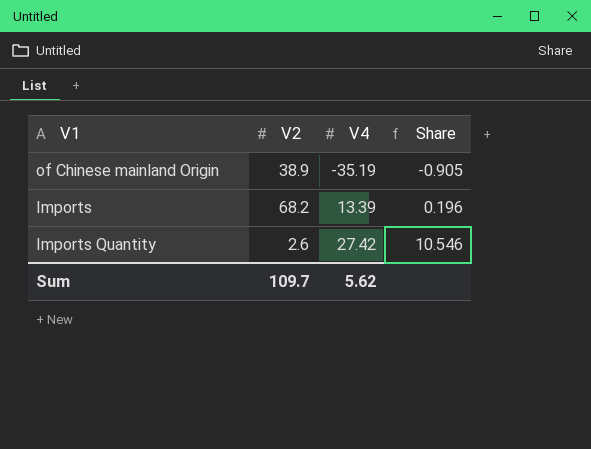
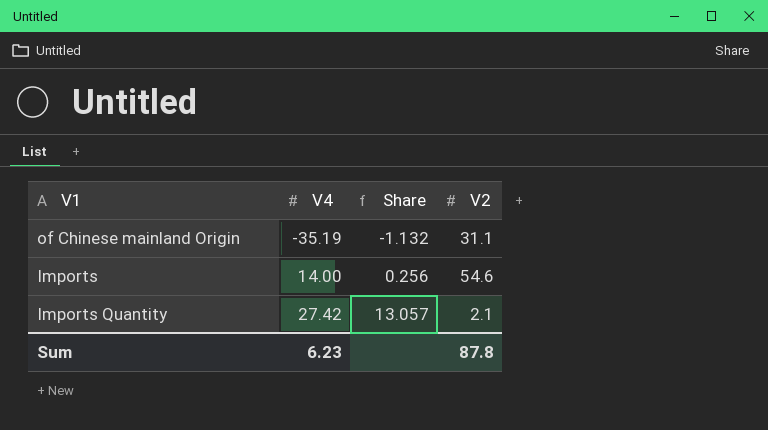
column V2 | position: 2 -> 4
of Chinese mainland Origin | Share: -0.905 -> -1.132
of Chinese mainland Origin | V2: 38.9 -> 31.1
Imports | V4: 13.39 -> 14.00
Imports | Share: 0.196 -> 0.256
Imports | V2: 68.2 -> 54.6
Imports Quantity | Share: 10.546 -> 13.057
Imports Quantity | V2: 2.6 -> 2.1
Sum | V4: 5.62 -> 6.23
Sum | V2: 109.7 -> 87.8

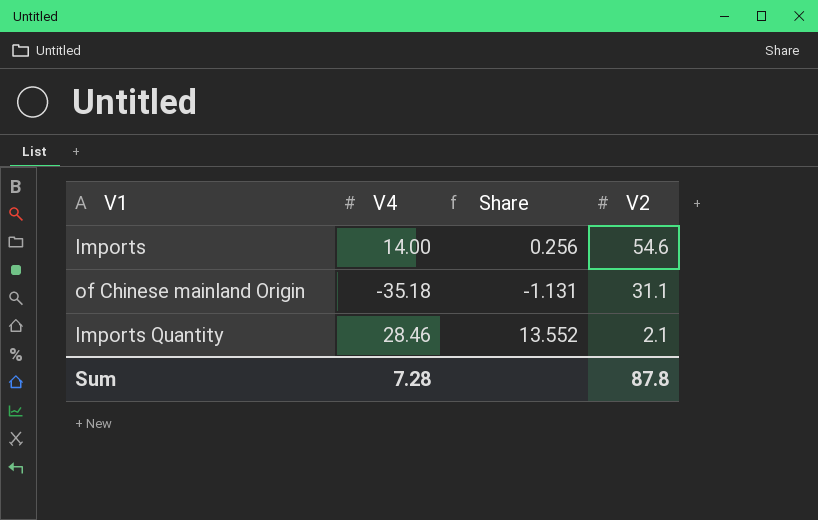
row order: V4 ascending -> V2 descending
of Chinese mainland Origin | V4: -35.19 -> -35.18
of Chinese mainland Origin | Share: -1.132 -> -1.131
Imports Quantity | V4: 27.42 -> 28.46
Imports Quantity | Share: 13.057 -> 13.552
Sum | V4: 6.23 -> 7.28

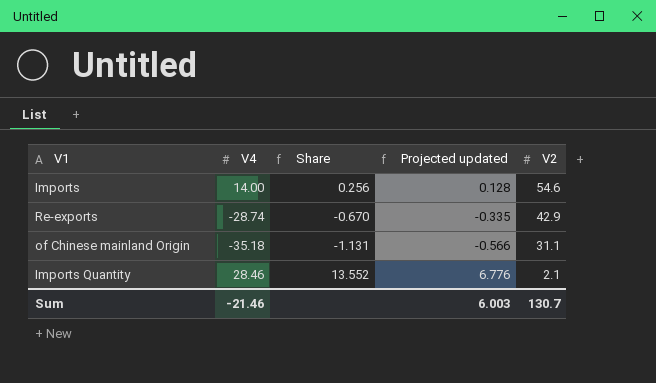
column Projected updated | formula: none -> [Share] * 0.5
row Re-exports: none -> -28.74 | -0.670 | -0.335 | 42.9
Sum | V4: 7.28 -> -21.46
Sum | V2: 87.8 -> 130.7

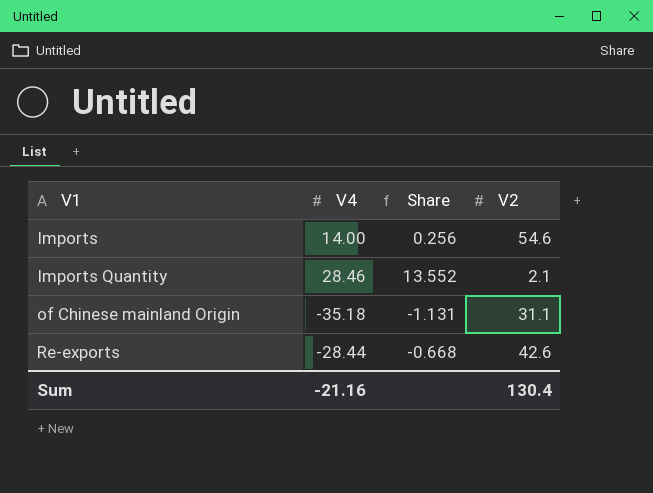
row order: V2 descending -> V1 ascending
column Projected updated | formula: [Share] * 0.5 -> none
Re-exports | V4: -28.74 -> -28.44
Re-exports | Share: -0.670 -> -0.668
Re-exports | V2: 42.9 -> 42.6
Sum | V4: -21.46 -> -21.16
Sum | V2: 130.7 -> 130.4

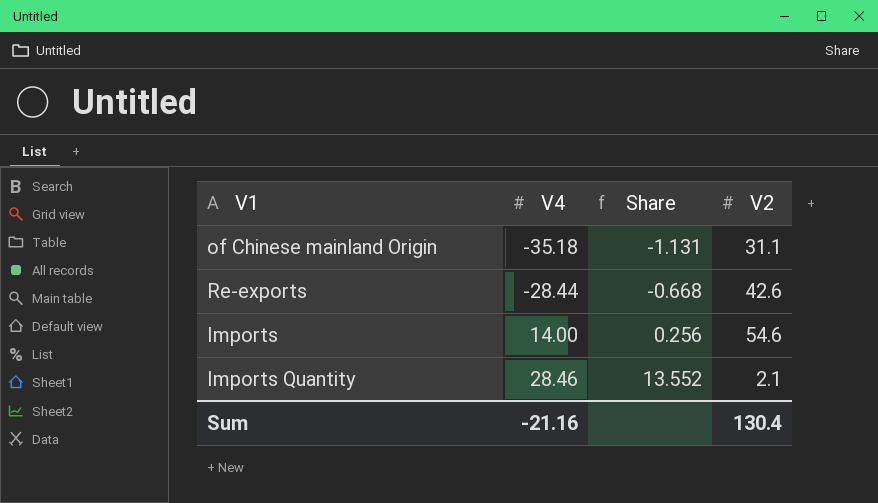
row order: V1 ascending -> V4 ascending

